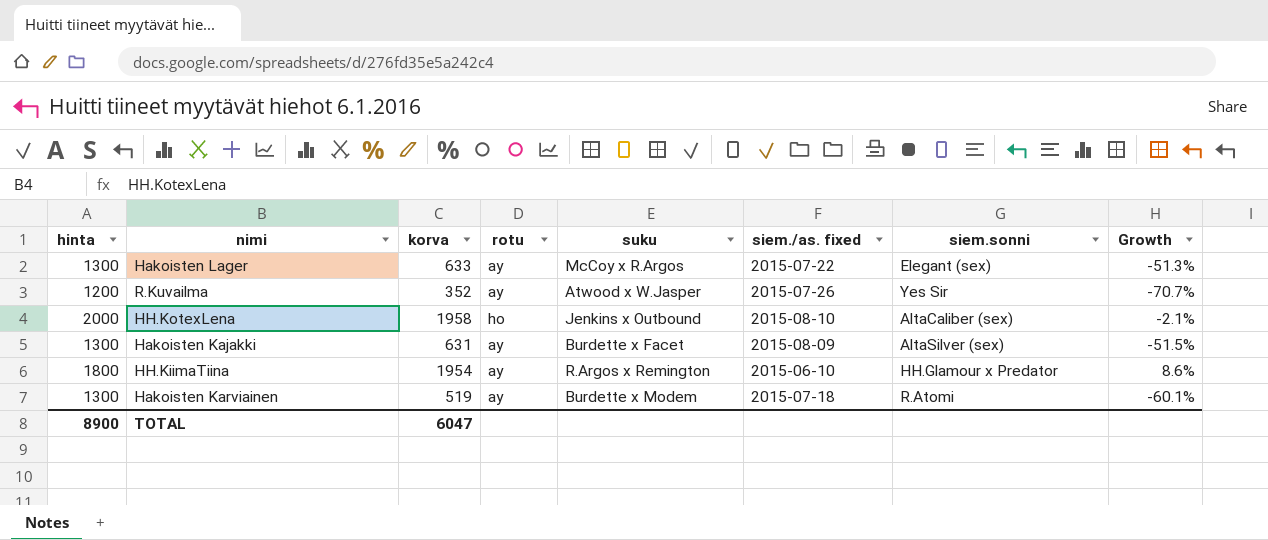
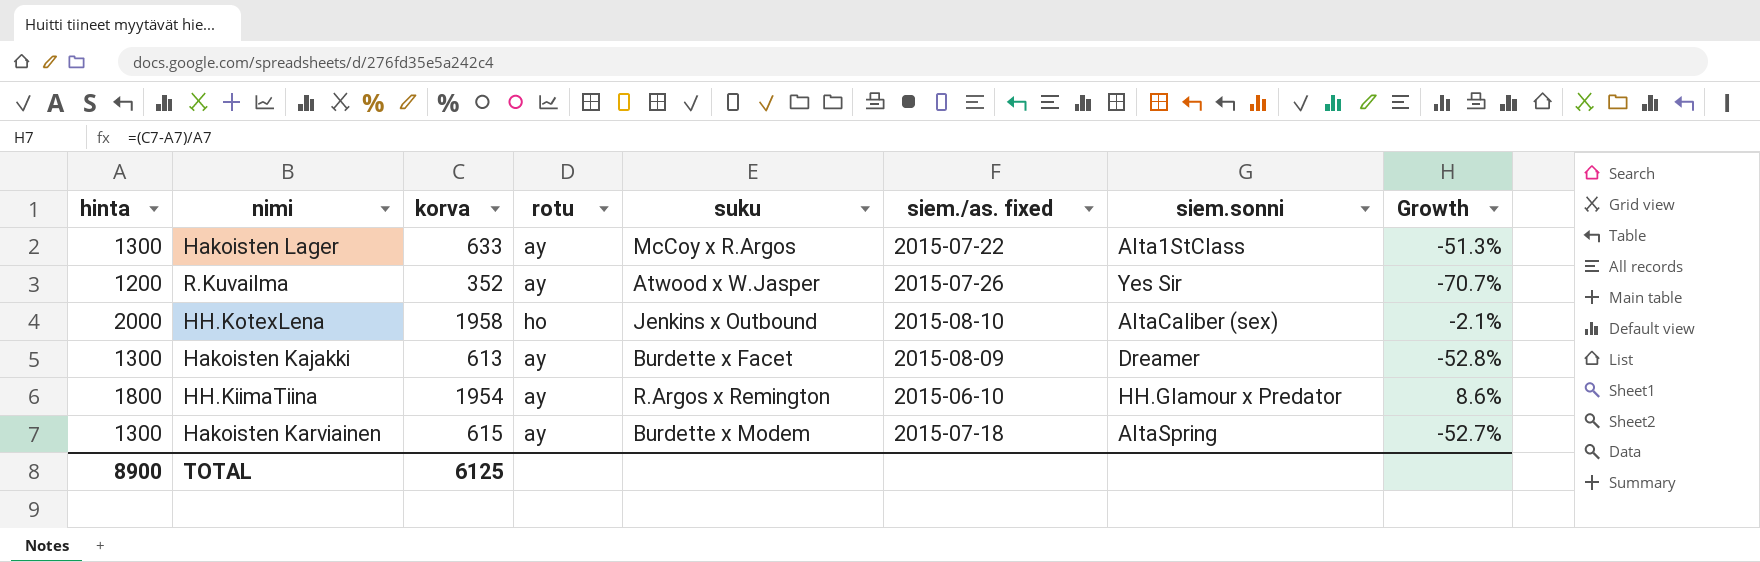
Hakoisten Lager | siem.sonni: Elegant (sex) -> Alta1StClass
Hakoisten Kajakki | korva: 631 -> 613
Hakoisten Kajakki | siem.sonni: AltaSilver (sex) -> Dreamer
Hakoisten Kajakki | Growth: -51.5% -> -52.8%
Hakoisten Karviainen | korva: 519 -> 615
Hakoisten Karviainen | siem.sonni: R.Atomi -> AltaSpring
Hakoisten Karviainen | Growth: -60.1% -> -52.7%
TOTAL | korva: 6047 -> 6125

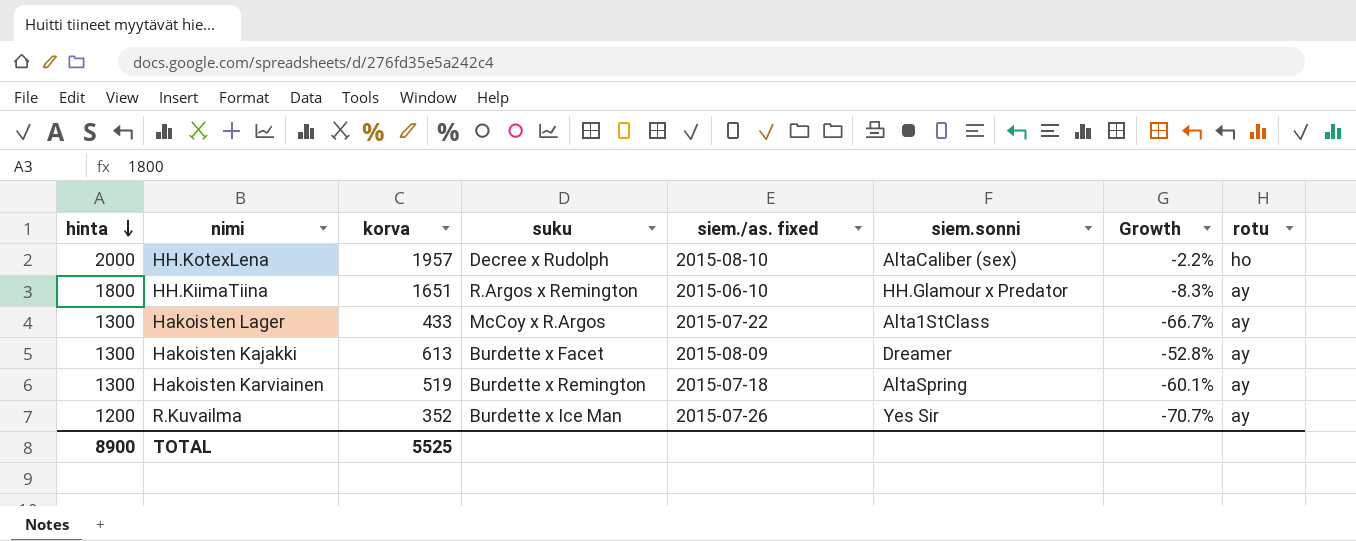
row order: none -> hinta descending
column rotu | position: 4 -> 8
HH.KotexLena | korva: 1958 -> 1957
HH.KotexLena | suku: Jenkins x Outbound -> Decree x Rudolph
HH.KotexLena | Growth: -2.1% -> -2.2%
HH.KiimaTiina | korva: 1954 -> 1651
HH.KiimaTiina | Growth: 8.6% -> -8.3%
Hakoisten Lager | korva: 633 -> 433
Hakoisten Lager | Growth: -51.3% -> -66.7%
Hakoisten Karviainen | korva: 615 -> 519
Hakoisten Karviainen | suku: Burdette x Modem -> Burdette x Remington
Hakoisten Karviainen | Growth: -52.7% -> -60.1%
R.Kuvailma | suku: Atwood x W.Jasper -> Burdette x Ice Man
TOTAL | korva: 6125 -> 5525

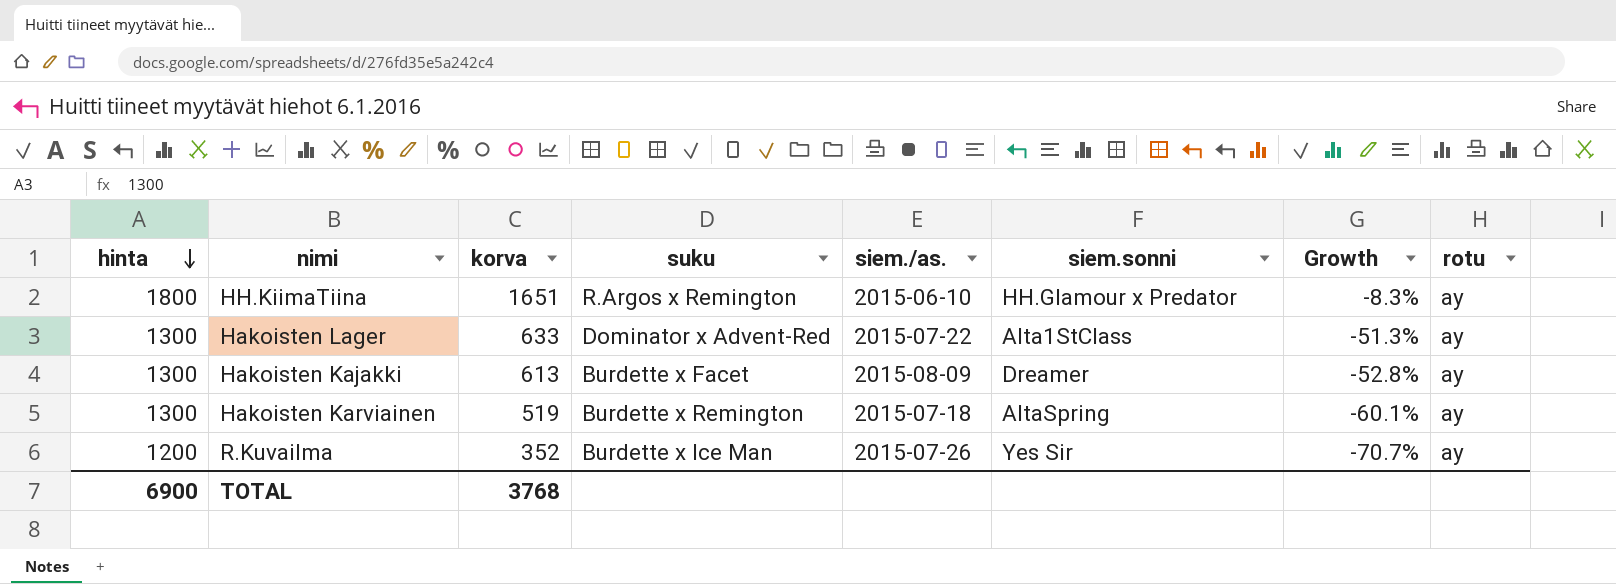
column name: siem./as. fixed -> siem./as.
row HH.KotexLena: 2000 | 1957 | Decree x Rudolph | 2015-08-10 | AltaCaliber (sex) | -2.2% | ho -> none
Hakoisten Lager | korva: 433 -> 633
Hakoisten Lager | suku: McCoy x R.Argos -> Dominator x Advent-Red
Hakoisten Lager | Growth: -66.7% -> -51.3%
TOTAL | hinta: 8900 -> 6900
TOTAL | korva: 5525 -> 3768

